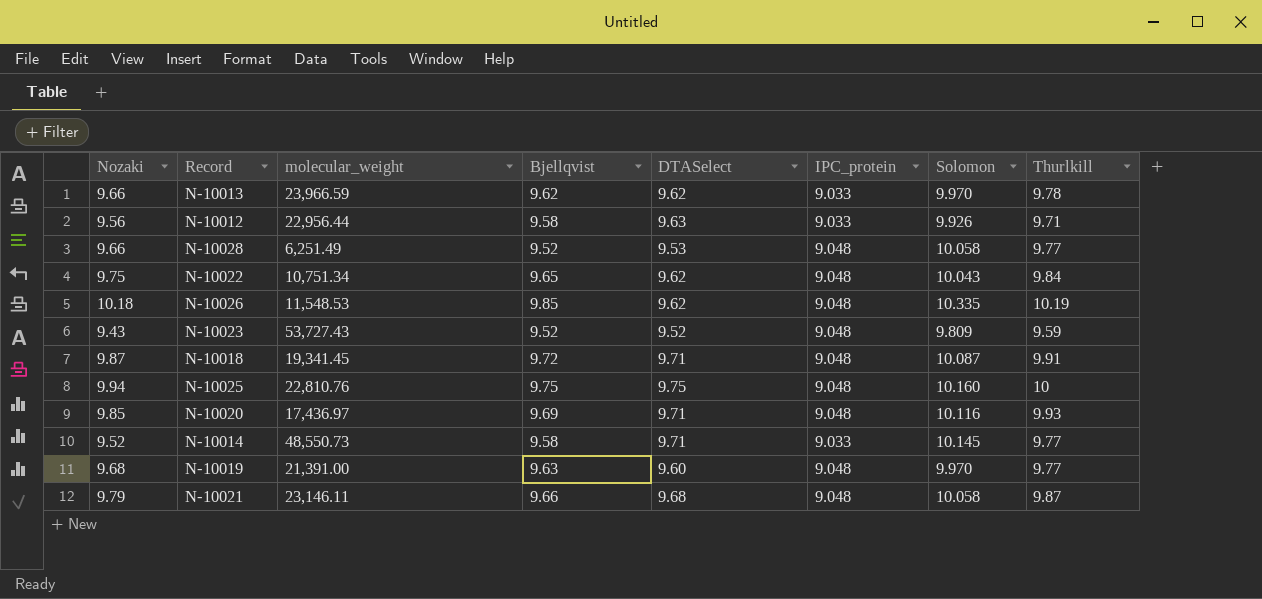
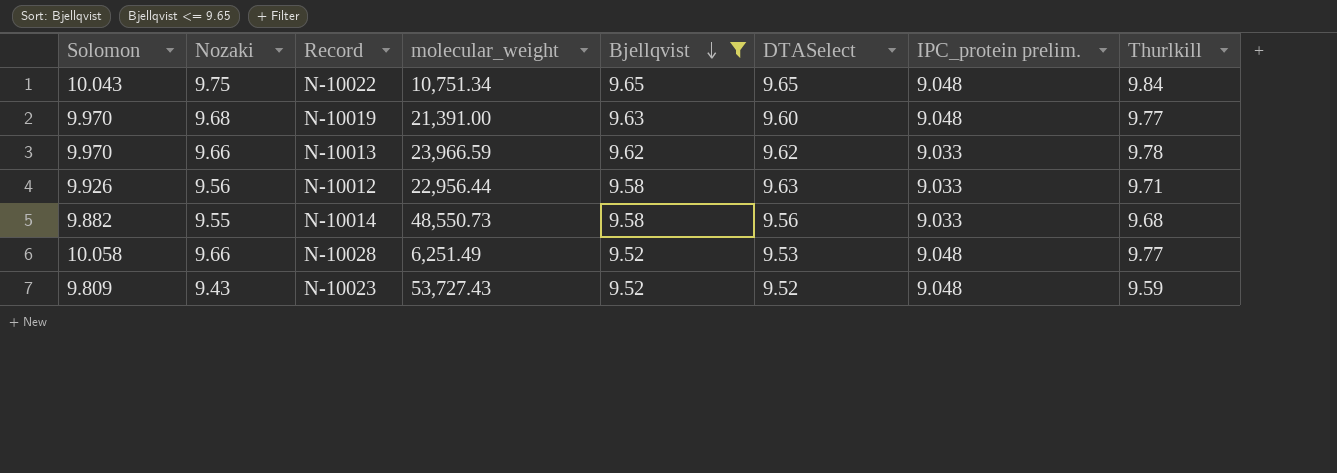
filter: none -> Bjellqvist <= 9.65
row order: none -> Bjellqvist descending
column Solomon | position: 7 -> 1
column name: IPC_protein -> IPC_protein prelim.
N-10022 | DTASelect: 9.62 -> 9.65
N-10014 | Solomon: 10.145 -> 9.882
N-10014 | Nozaki: 9.52 -> 9.55
N-10014 | DTASelect: 9.71 -> 9.56
N-10014 | Thurlkill: 9.77 -> 9.68

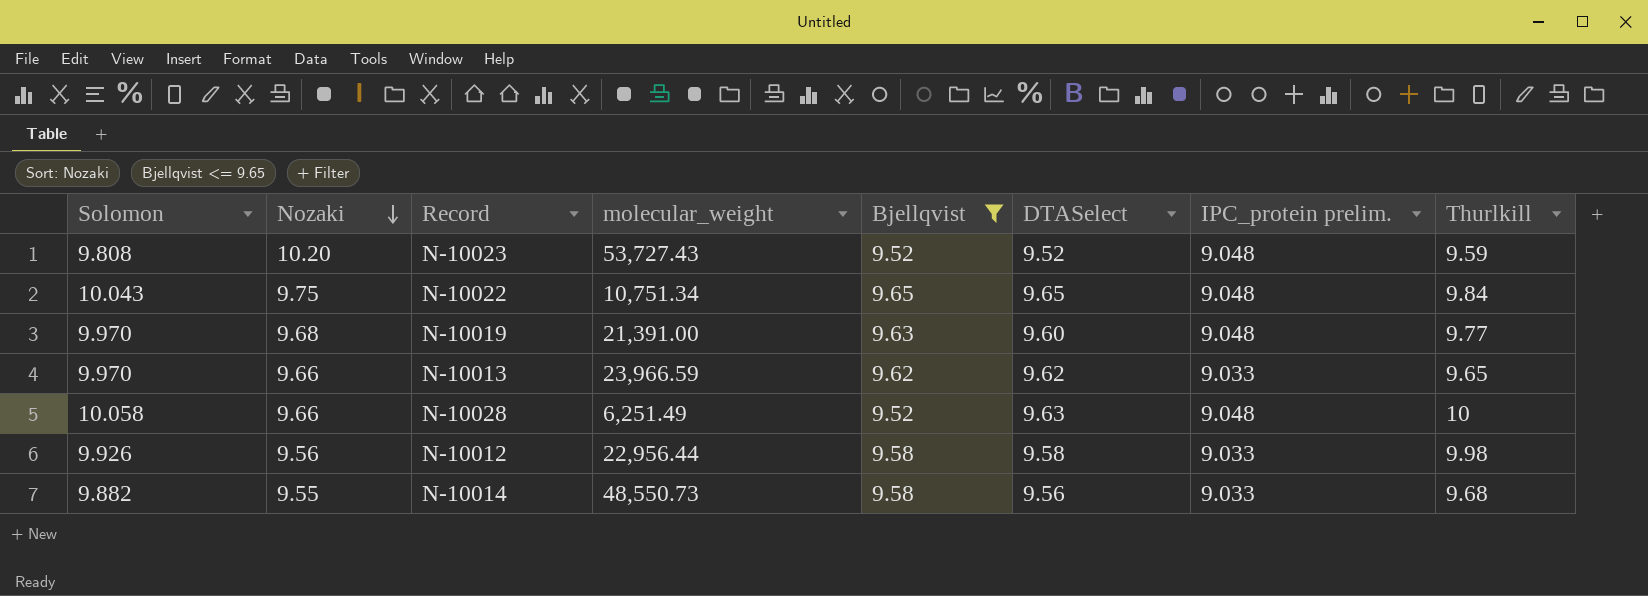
row order: Bjellqvist descending -> Nozaki descending
N-10023 | Solomon: 9.809 -> 9.808
N-10023 | Nozaki: 9.43 -> 10.20
N-10013 | Thurlkill: 9.78 -> 9.65
N-10028 | DTASelect: 9.53 -> 9.63
N-10028 | Thurlkill: 9.77 -> 10
N-10012 | DTASelect: 9.63 -> 9.58
N-10012 | Thurlkill: 9.71 -> 9.98

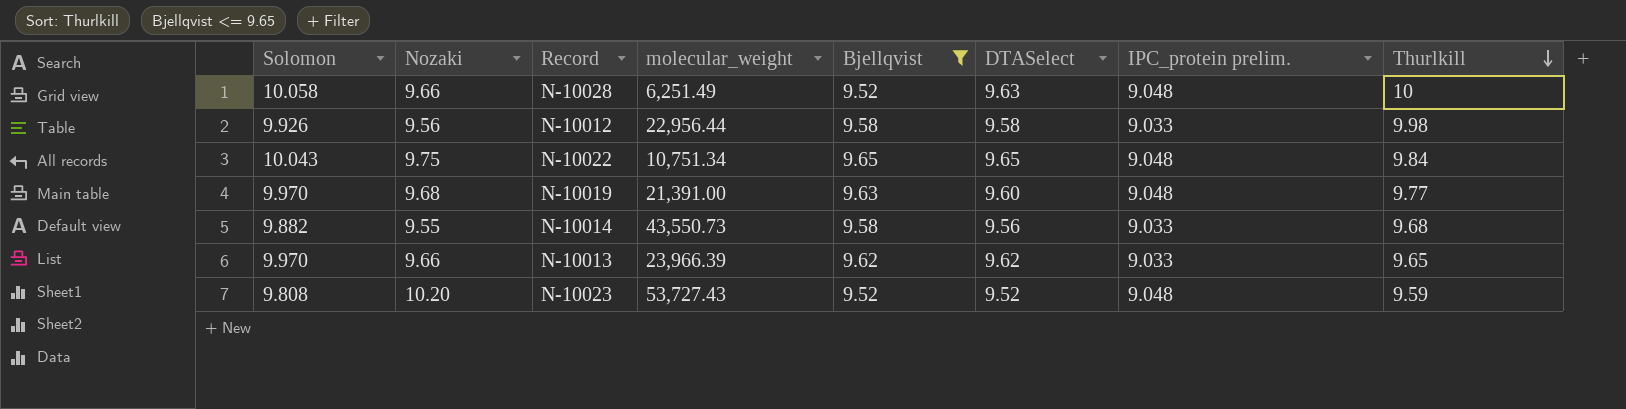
row order: Nozaki descending -> Thurlkill descending
N-10014 | molecular_weight: 48,550.73 -> 43,550.73
N-10013 | molecular_weight: 23,966.59 -> 23,966.39

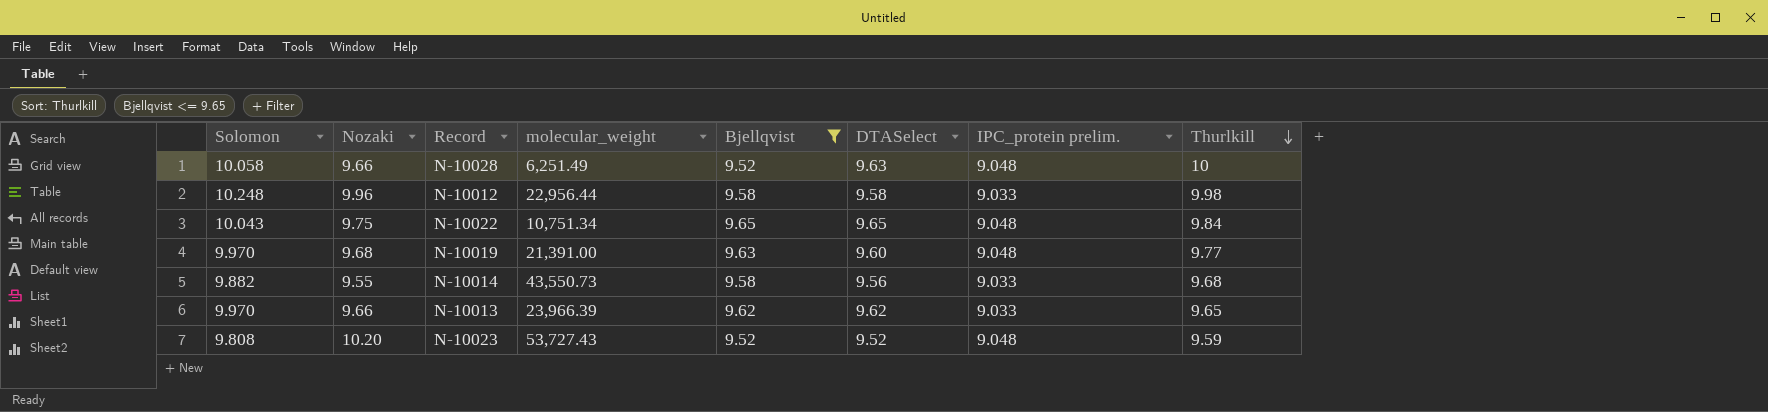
N-10012 | Solomon: 9.926 -> 10.248
N-10012 | Nozaki: 9.56 -> 9.96

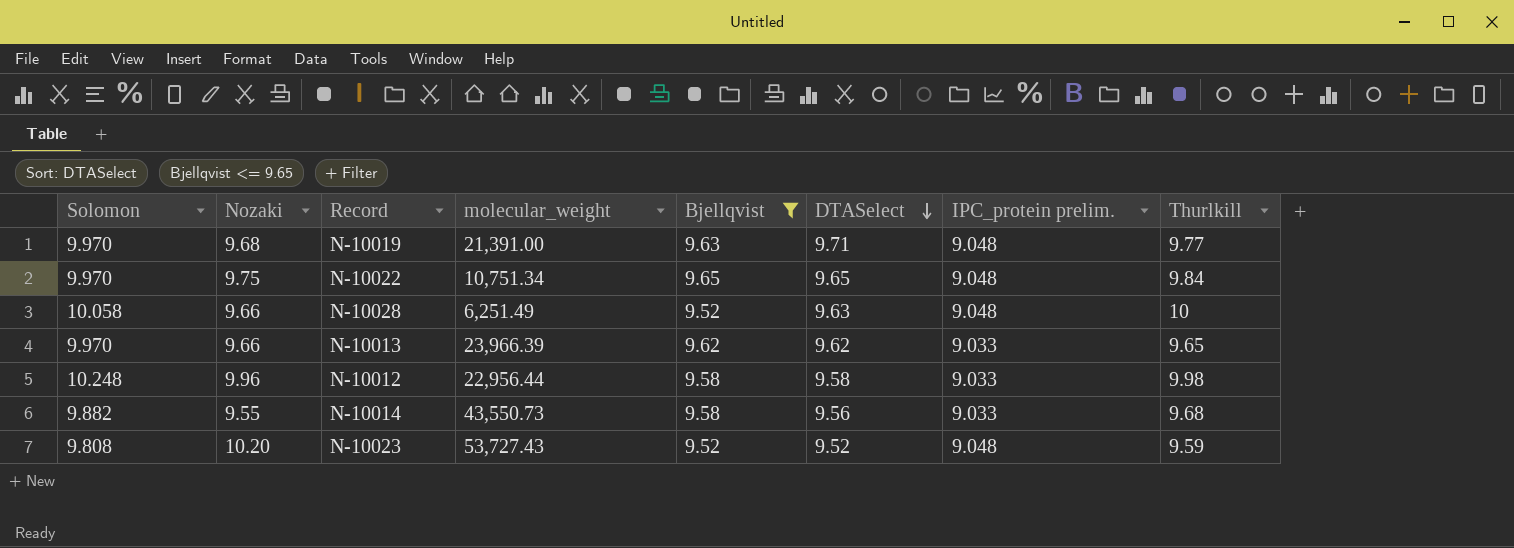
row order: Thurlkill descending -> DTASelect descending
N-10019 | DTASelect: 9.60 -> 9.71
N-10022 | Solomon: 10.043 -> 9.970

